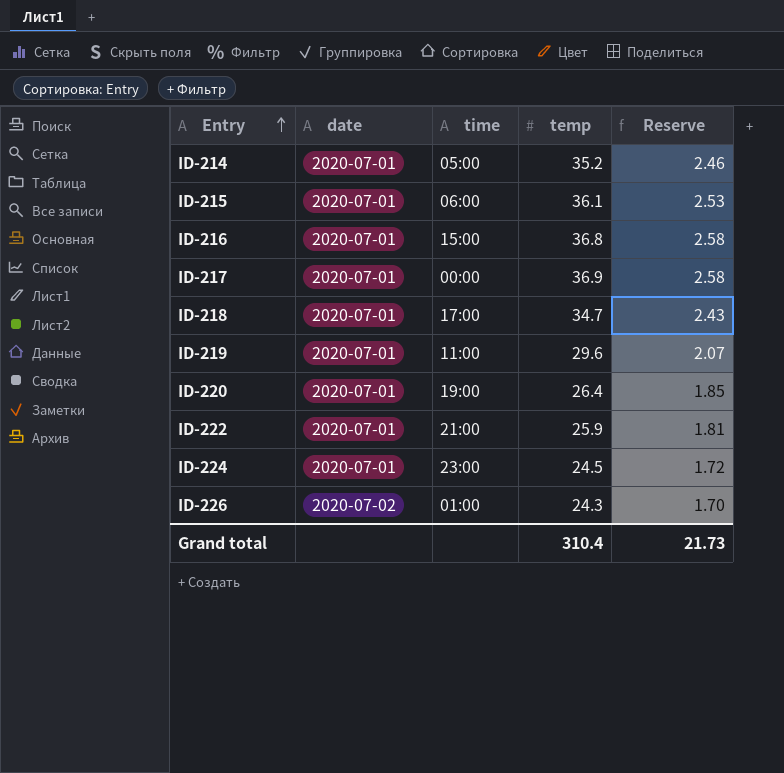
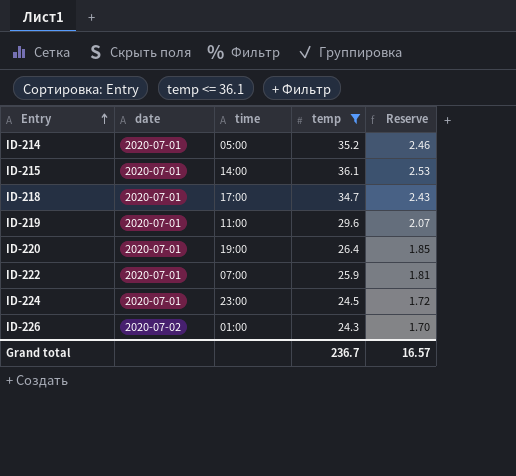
filter: none -> temp <= 36.1
ID-215 | time: 06:00 -> 14:00
ID-222 | time: 21:00 -> 07:00
Grand total | temp: 310.4 -> 236.7
Grand total | Reserve: 21.73 -> 16.57

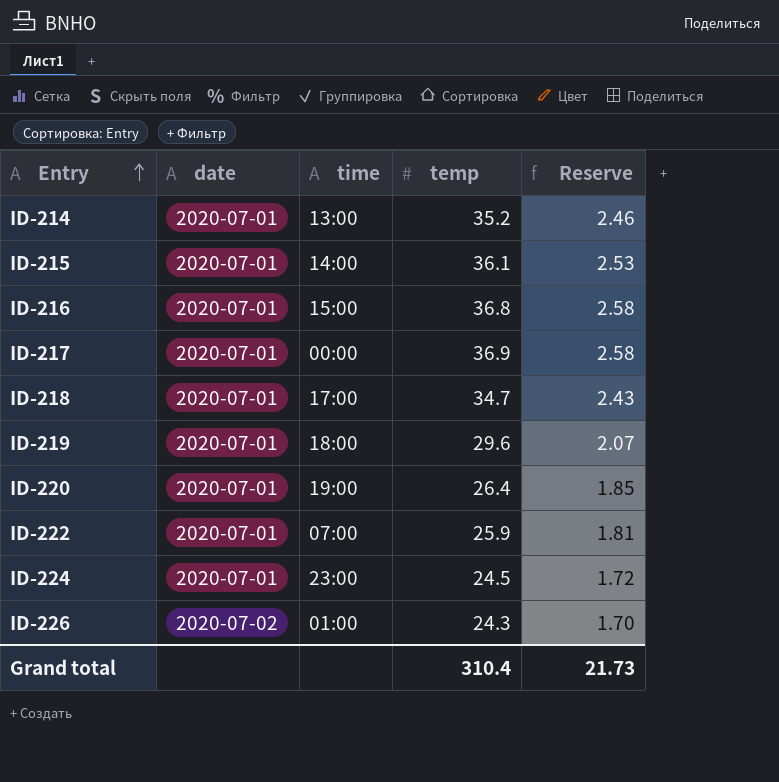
filter: temp <= 36.1 -> none
ID-214 | time: 05:00 -> 13:00
ID-219 | time: 11:00 -> 18:00
Grand total | temp: 236.7 -> 310.4
Grand total | Reserve: 16.57 -> 21.73

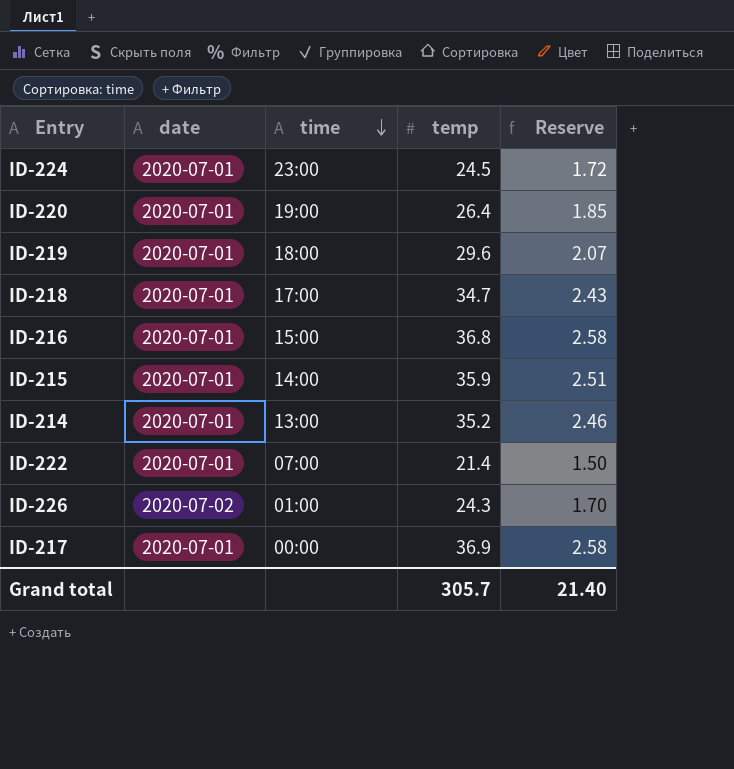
row order: Entry ascending -> time descending
ID-215 | temp: 36.1 -> 35.9
ID-215 | Reserve: 2.53 -> 2.51
ID-222 | temp: 25.9 -> 21.4
ID-222 | Reserve: 1.81 -> 1.50
Grand total | temp: 310.4 -> 305.7
Grand total | Reserve: 21.73 -> 21.40

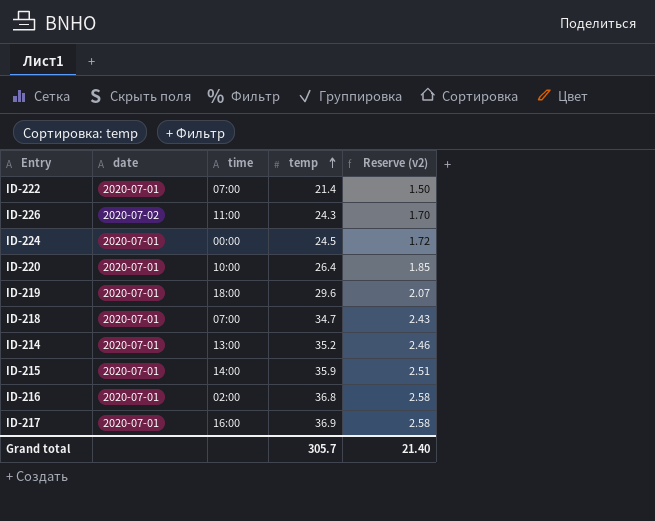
row order: time descending -> temp ascending
column name: Reserve -> Reserve (v2)
ID-226 | time: 01:00 -> 11:00
ID-224 | time: 23:00 -> 00:00
ID-220 | time: 19:00 -> 10:00
ID-218 | time: 17:00 -> 07:00
ID-216 | time: 15:00 -> 02:00
ID-217 | time: 00:00 -> 16:00

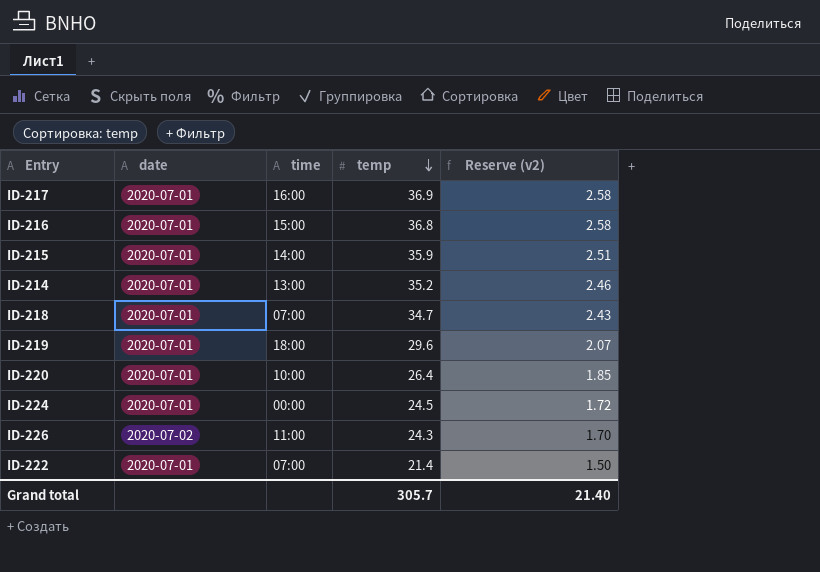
row order: temp ascending -> temp descending
ID-216 | time: 02:00 -> 15:00

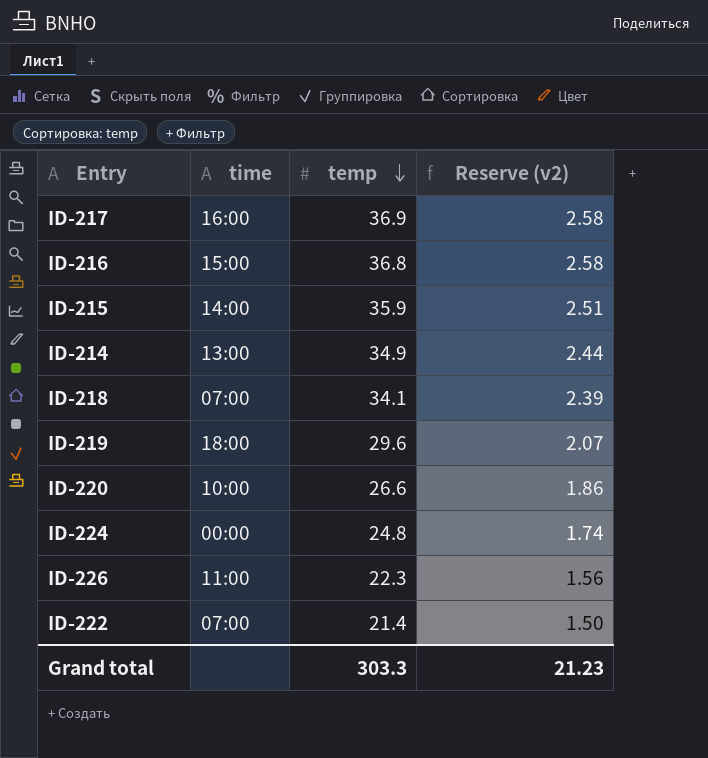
column date | position: 2 -> none
ID-214 | temp: 35.2 -> 34.9
ID-214 | Reserve (v2): 2.46 -> 2.44
ID-218 | temp: 34.7 -> 34.1
ID-218 | Reserve (v2): 2.43 -> 2.39
ID-220 | temp: 26.4 -> 26.6
ID-220 | Reserve (v2): 1.85 -> 1.86
ID-224 | temp: 24.5 -> 24.8
ID-224 | Reserve (v2): 1.72 -> 1.74
ID-226 | temp: 24.3 -> 22.3
ID-226 | Reserve (v2): 1.70 -> 1.56
Grand total | temp: 305.7 -> 303.3
Grand total | Reserve (v2): 21.40 -> 21.23

